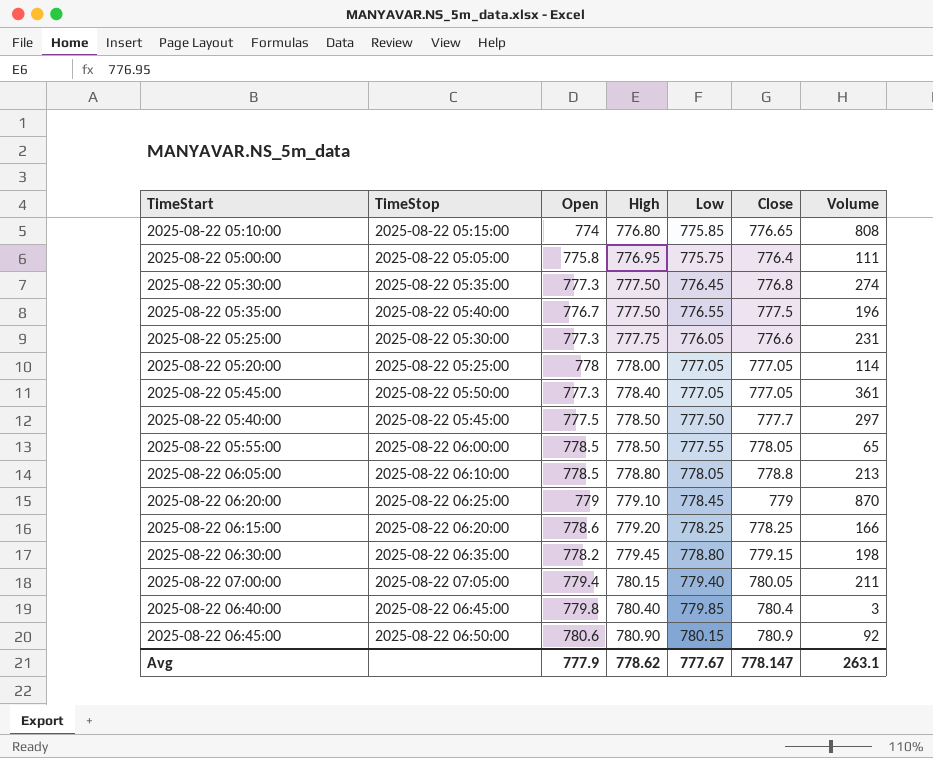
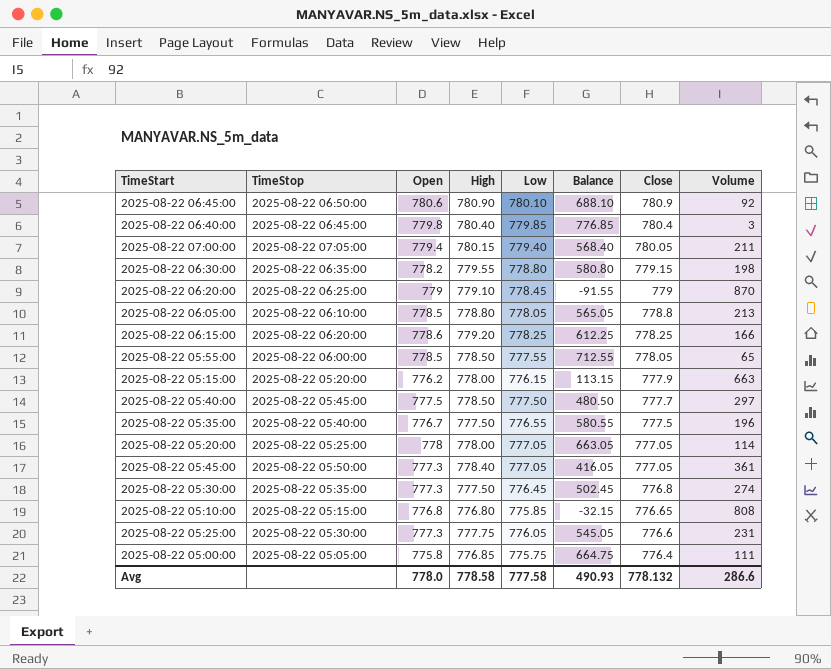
row order: High ascending -> Close descending
column Balance | formula: none -> [Low] - [Volume]
2025-08-22 06:45:00 | Low: 780.15 -> 780.10
2025-08-22 06:30:00 | High: 779.45 -> 779.55
row 2025-08-22 05:15:00: none -> 2025-08-22 05:20:00 | 776.2 | 778.00 | 776.15 | 113.15 | 777.9 | 663
2025-08-22 05:10:00 | Open: 774 -> 776.8
2025-08-22 05:00:00 | High: 776.95 -> 776.85
Avg | Open: 777.9 -> 778.0
Avg | High: 778.62 -> 778.58
Avg | Low: 777.67 -> 777.58
Avg | Close: 778.147 -> 778.132
Avg | Volume: 263.1 -> 286.6

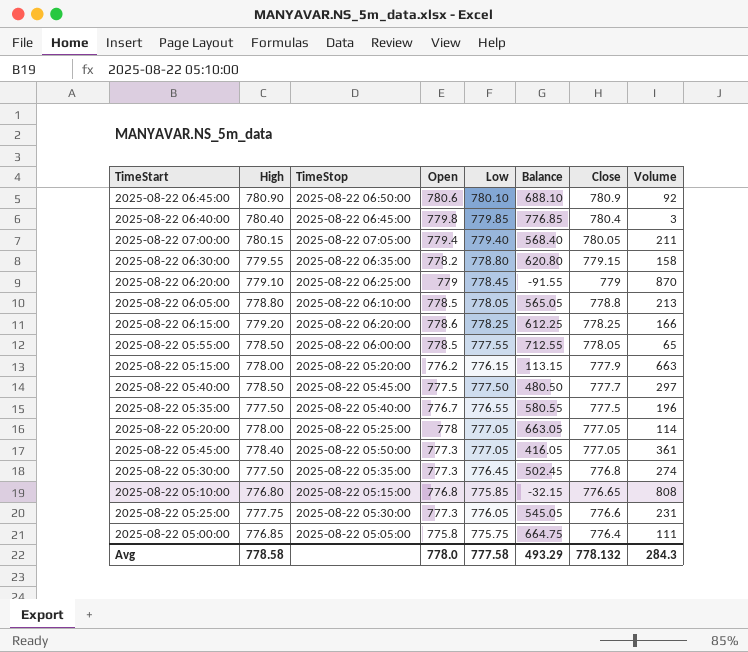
column High | position: 4 -> 2
2025-08-22 06:30:00 | Balance: 580.80 -> 620.80
2025-08-22 06:30:00 | Volume: 198 -> 158
Avg | Balance: 490.93 -> 493.29
Avg | Volume: 286.6 -> 284.3

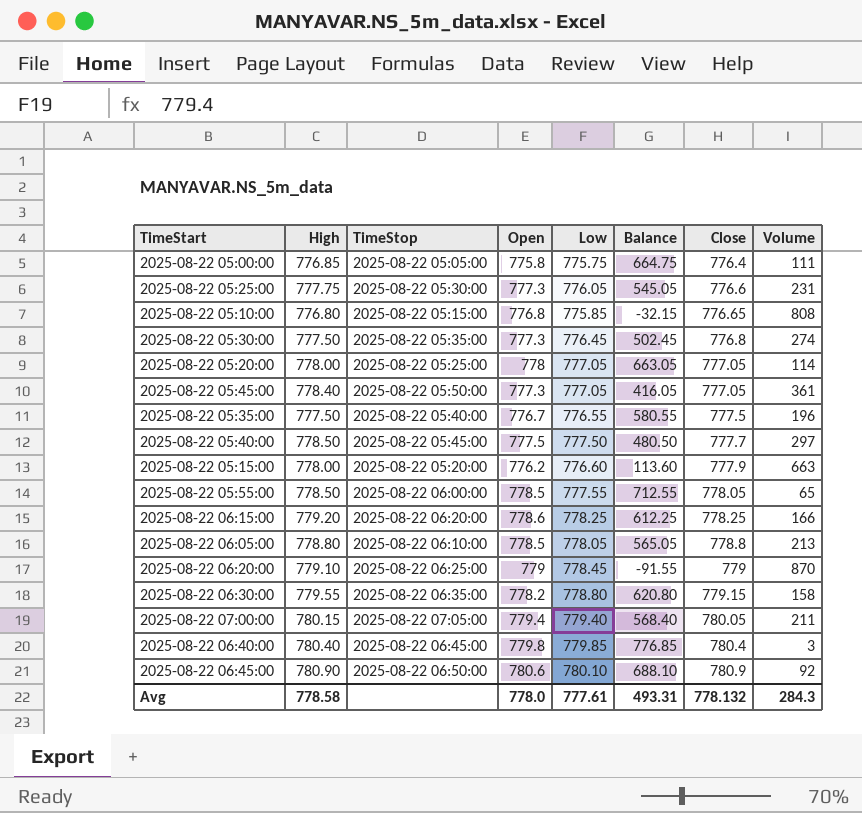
row order: Close descending -> Close ascending
2025-08-22 05:15:00 | Low: 776.15 -> 776.60
2025-08-22 05:15:00 | Balance: 113.15 -> 113.60
Avg | Low: 777.58 -> 777.61
Avg | Balance: 493.29 -> 493.31

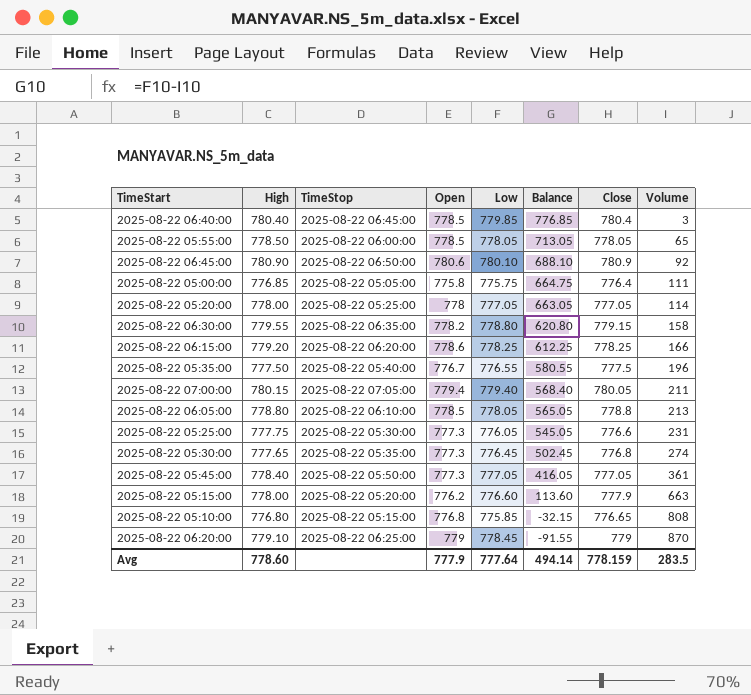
row order: Close ascending -> Balance descending
row 2025-08-22 05:40:00: 778.50 | 2025-08-22 05:45:00 | 777.5 | 777.50 | 480.50 | 777.7 | 297 -> none
2025-08-22 06:40:00 | Open: 779.8 -> 778.5
2025-08-22 05:55:00 | Low: 777.55 -> 778.05
2025-08-22 05:55:00 | Balance: 712.55 -> 713.05
2025-08-22 05:30:00 | High: 777.50 -> 777.65
Avg | High: 778.58 -> 778.60
Avg | Open: 778.0 -> 777.9
Avg | Low: 777.61 -> 777.64
Avg | Balance: 493.31 -> 494.14
Avg | Close: 778.132 -> 778.159
Avg | Volume: 284.3 -> 283.5

